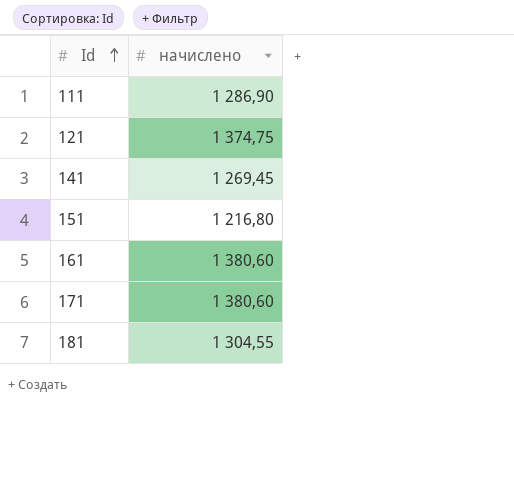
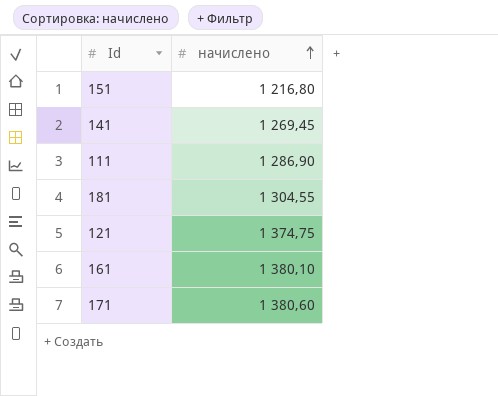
row order: Id ascending -> начислено ascending
161 | начислено: 1 380,60 -> 1 380,10

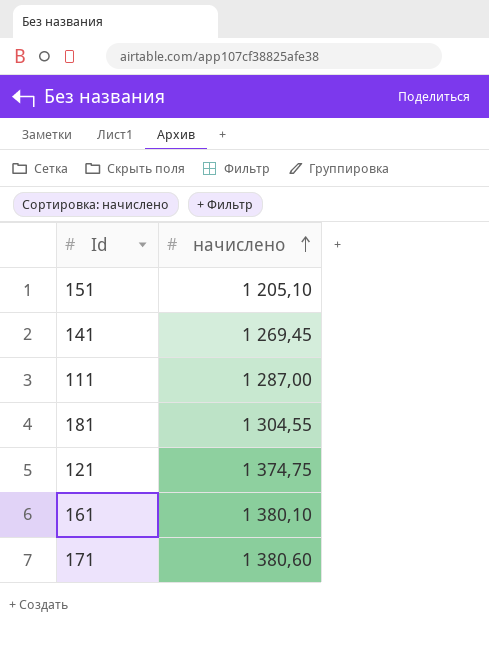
151 | начислено: 1 216,80 -> 1 205,10
111 | начислено: 1 286,90 -> 1 287,00

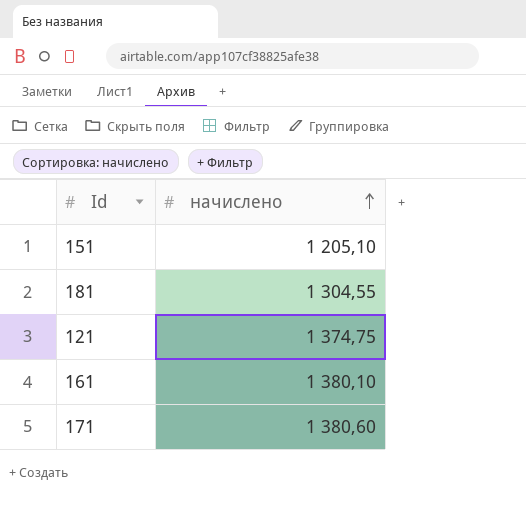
row 141: 1 269,45 -> none
row 111: 1 287,00 -> none

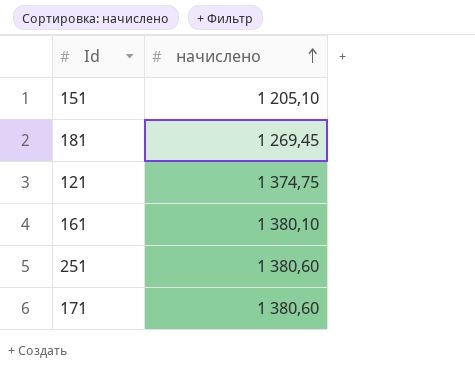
181 | начислено: 1 304,55 -> 1 269,45
row 251: none -> 1 380,60

